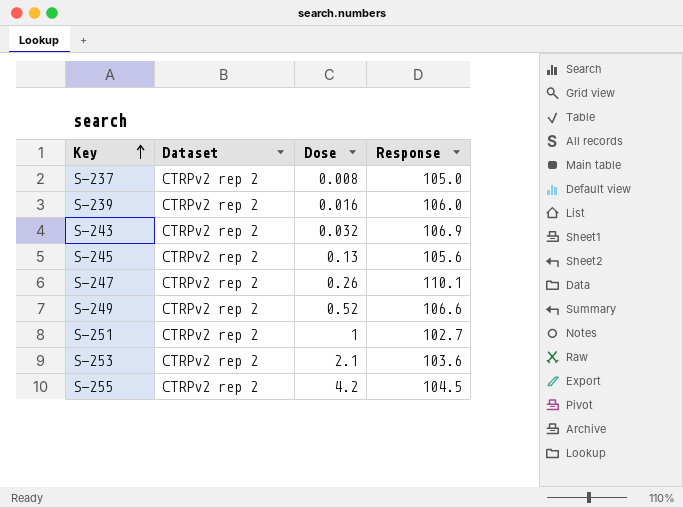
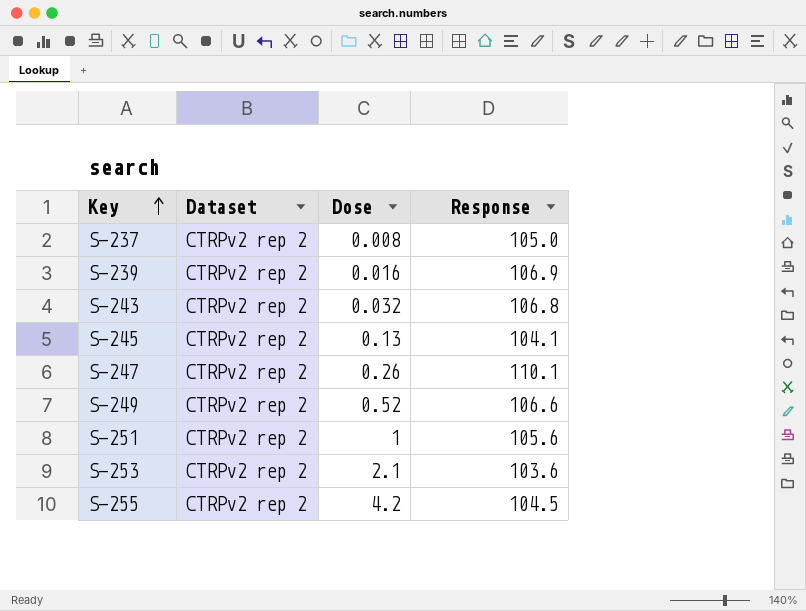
S-239 | Response: 106.0 -> 106.9
S-243 | Response: 106.9 -> 106.8
S-245 | Response: 105.6 -> 104.1
S-251 | Response: 102.7 -> 105.6

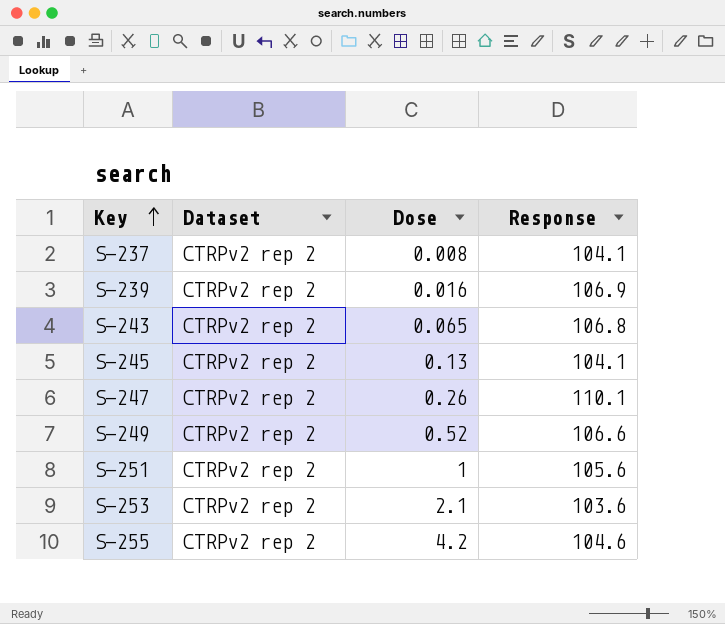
S-237 | Response: 105.0 -> 104.1
S-243 | Dose: 0.032 -> 0.065
S-255 | Response: 104.5 -> 104.6

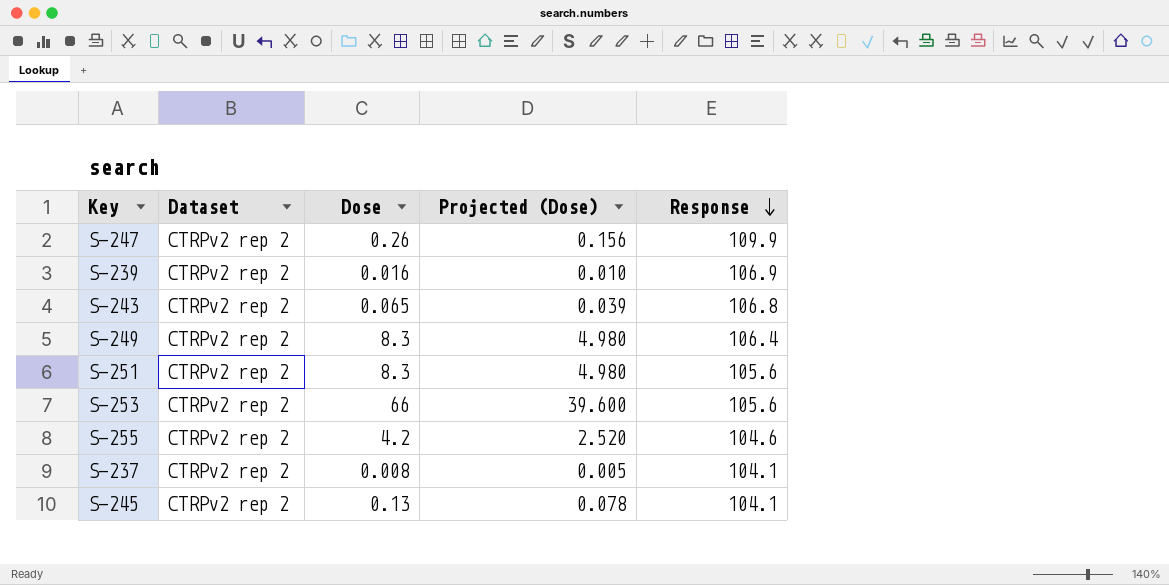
row order: Key ascending -> Response descending
column Projected (Dose) | formula: none -> [Dose] * 0.6
S-247 | Response: 110.1 -> 109.9
S-249 | Dose: 0.52 -> 8.3
S-249 | Response: 106.6 -> 106.4
S-251 | Dose: 1 -> 8.3
S-253 | Dose: 2.1 -> 66
S-253 | Response: 103.6 -> 105.6

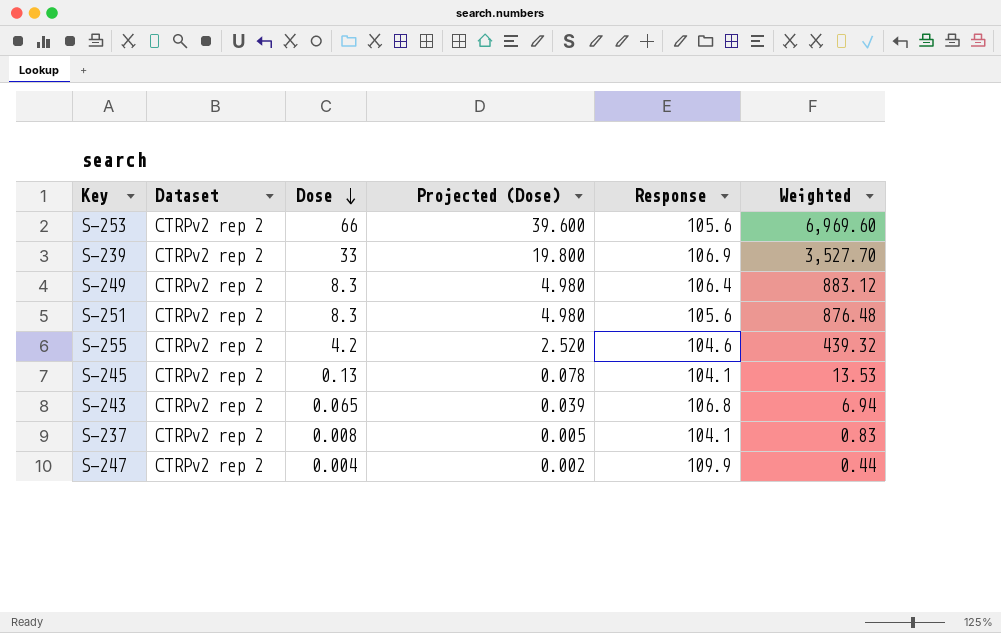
row order: Response descending -> Dose descending
column Weighted | formula: none -> [Dose] * [Response]
S-239 | Dose: 0.016 -> 33
S-239 | Projected (Dose): 0.010 -> 19.800
S-247 | Dose: 0.26 -> 0.004
S-247 | Projected (Dose): 0.156 -> 0.002

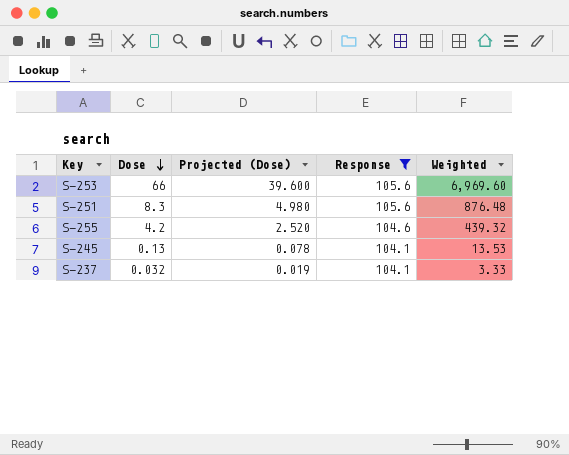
filter: none -> Response <= 105.6
column Dataset | position: 2 -> none
S-237 | Dose: 0.008 -> 0.032
S-237 | Projected (Dose): 0.005 -> 0.019
S-237 | Weighted: 0.83 -> 3.33

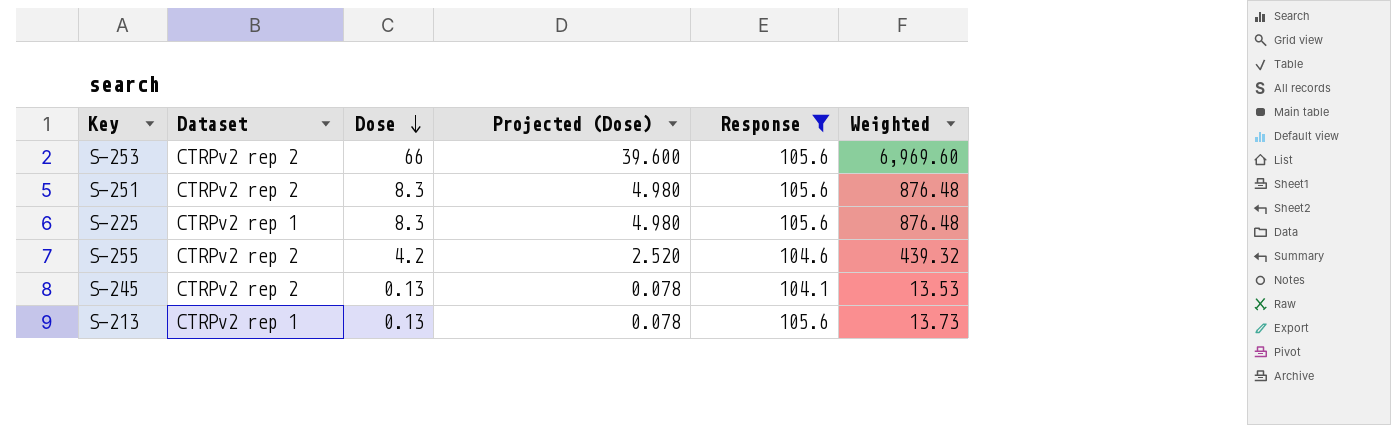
column Dataset | position: none -> 2
row S-237: 0.032 | 0.019 | 104.1 | 3.33 -> none
row S-225: none -> CTRPv2 rep 1 | 8.3 | 4.980 | 105.6 | 876.48
row S-213: none -> CTRPv2 rep 1 | 0.13 | 0.078 | 105.6 | 13.73

